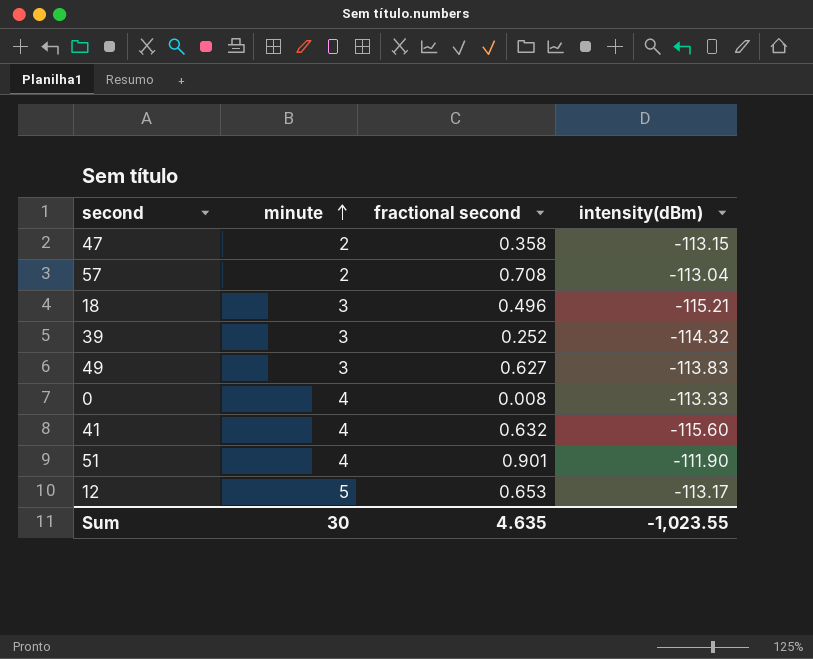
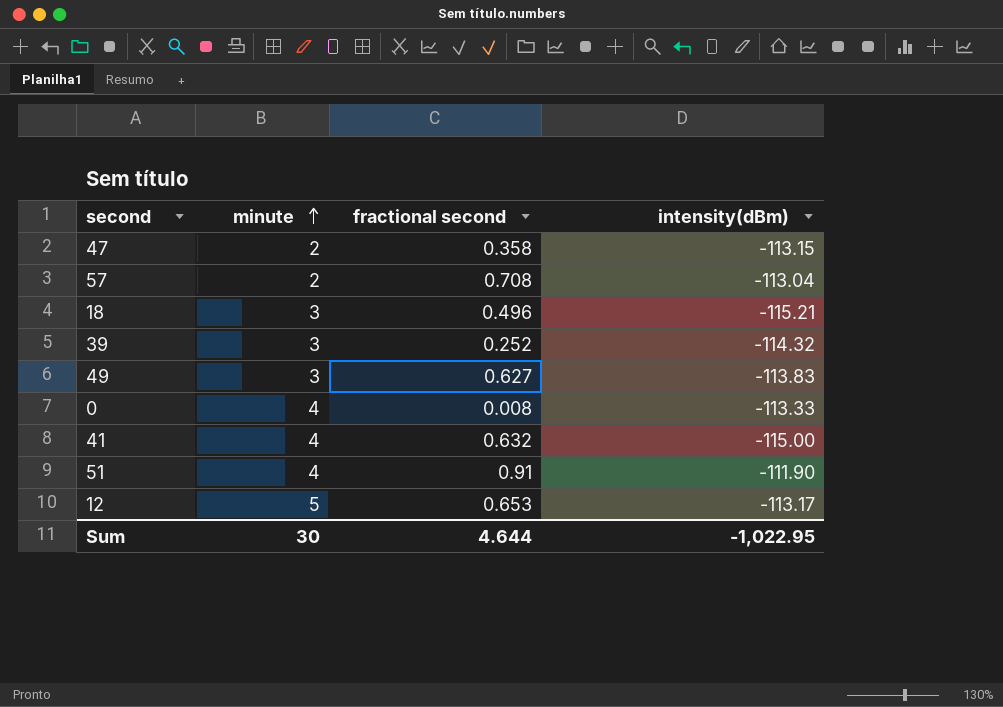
41 | intensity(dBm): -115.60 -> -115.00
51 | fractional second: 0.901 -> 0.91
Sum | fractional second: 4.635 -> 4.644
Sum | intensity(dBm): -1,023.55 -> -1,022.95

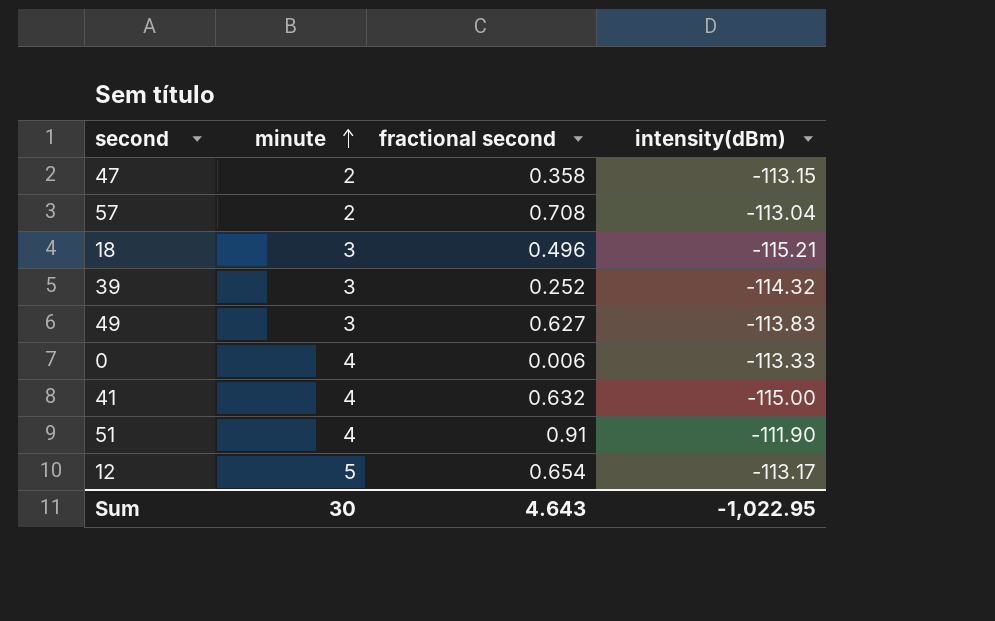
0 | fractional second: 0.008 -> 0.006
12 | fractional second: 0.653 -> 0.654
Sum | fractional second: 4.644 -> 4.643

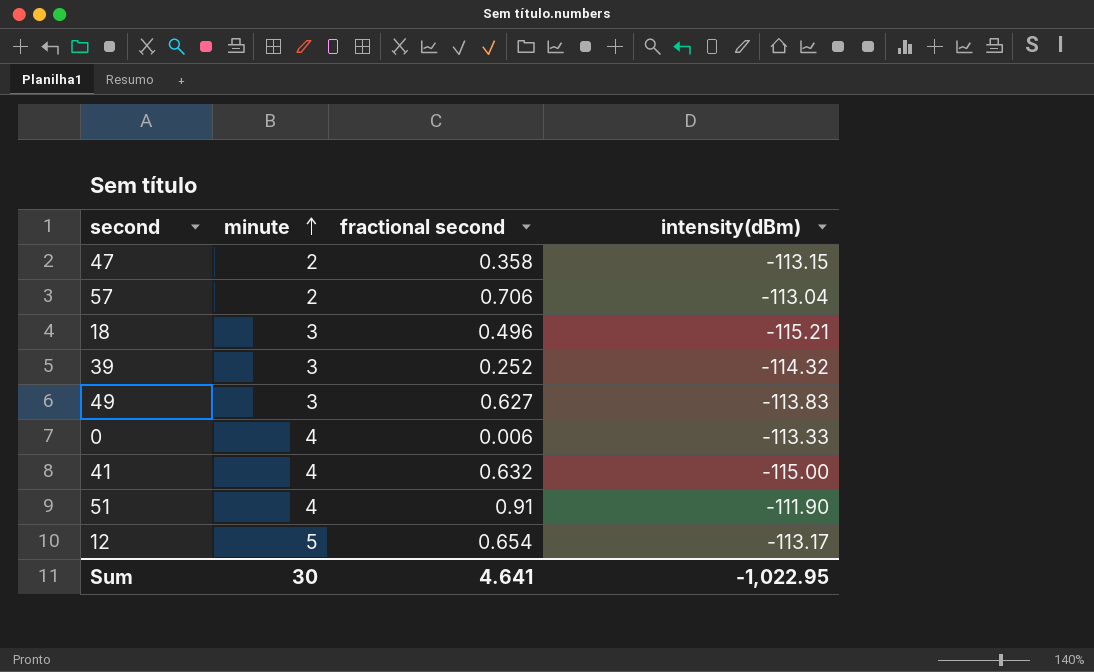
57 | fractional second: 0.708 -> 0.706
Sum | fractional second: 4.643 -> 4.641

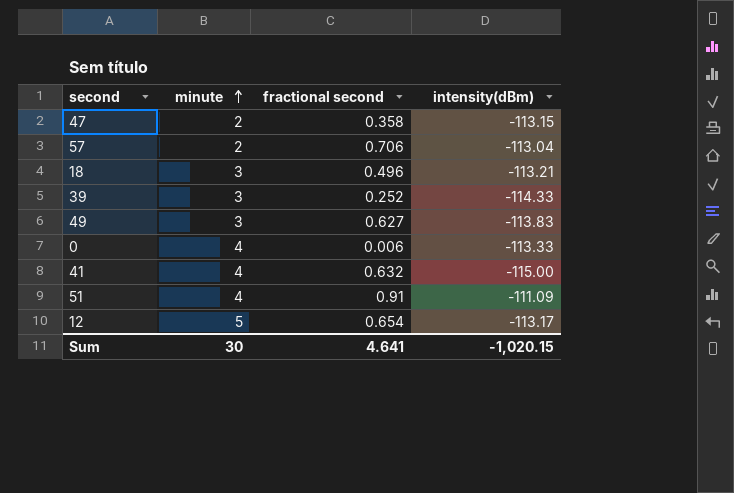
18 | intensity(dBm): -115.21 -> -113.21
39 | intensity(dBm): -114.32 -> -114.33
51 | intensity(dBm): -111.90 -> -111.09
Sum | intensity(dBm): -1,022.95 -> -1,020.15

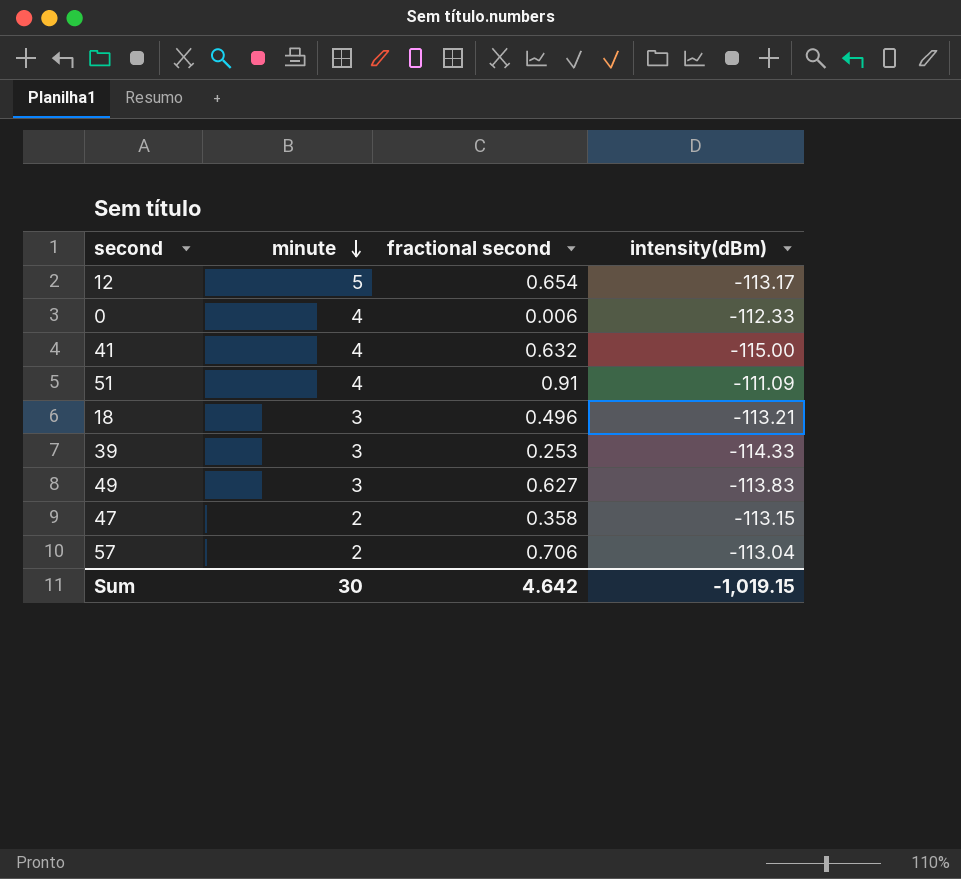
row order: minute ascending -> minute descending
0 | intensity(dBm): -113.33 -> -112.33
39 | fractional second: 0.252 -> 0.253
Sum | fractional second: 4.641 -> 4.642
Sum | intensity(dBm): -1,020.15 -> -1,019.15

